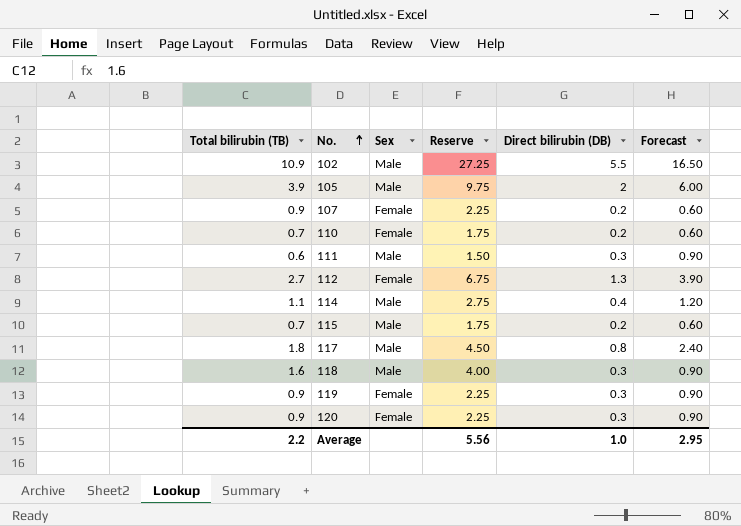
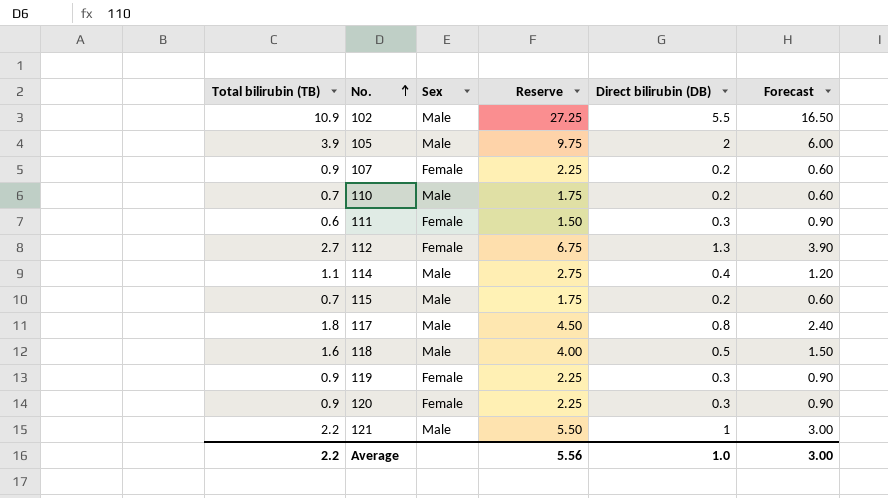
110 | Sex: Female -> Male
111 | Sex: Male -> Female
118 | Direct bilirubin (DB): 0.3 -> 0.5
118 | Forecast: 0.90 -> 1.50
row 121: none -> 2.2 | Male | 5.50 | 1 | 3.00
Average | Forecast: 2.95 -> 3.00

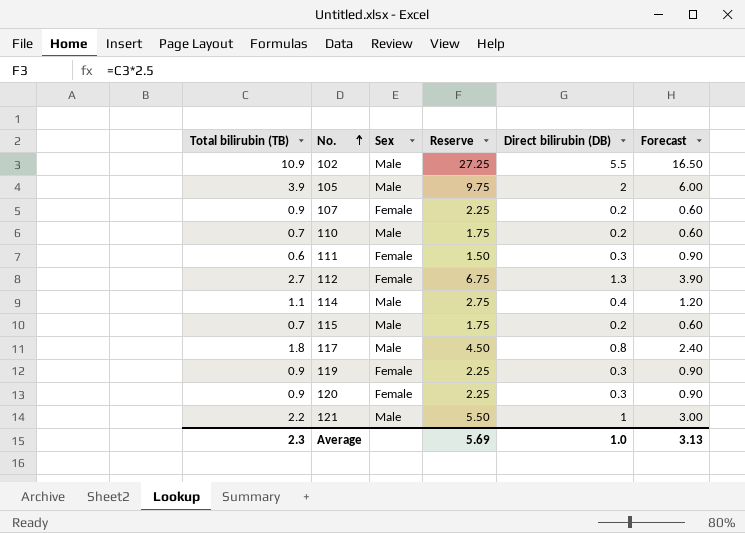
row 118: 1.6 | Male | 4.00 | 0.5 | 1.50 -> none
Average | Total bilirubin (TB): 2.2 -> 2.3
Average | Reserve: 5.56 -> 5.69
Average | Forecast: 3.00 -> 3.13

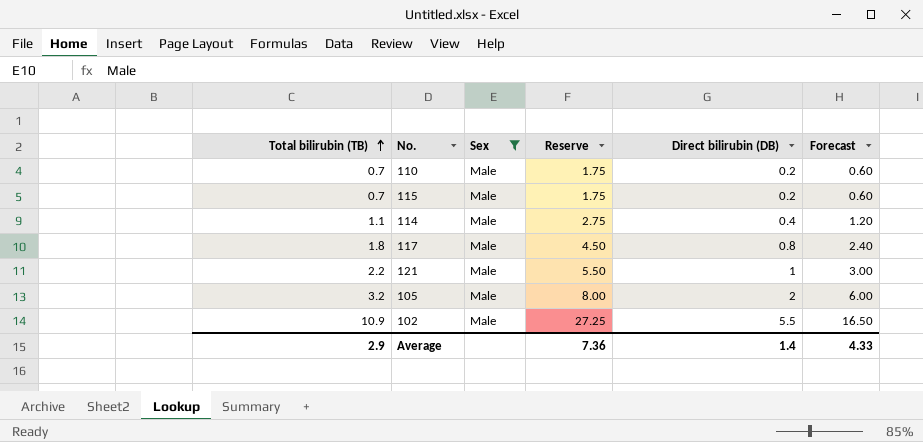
filter: none -> Sex = Male
row order: No. ascending -> Total bilirubin (TB) ascending
105 | Total bilirubin (TB): 3.9 -> 3.2
105 | Reserve: 9.75 -> 8.00
Average | Total bilirubin (TB): 2.3 -> 2.9
Average | Reserve: 5.69 -> 7.36
Average | Direct bilirubin (DB): 1.0 -> 1.4
Average | Forecast: 3.13 -> 4.33

